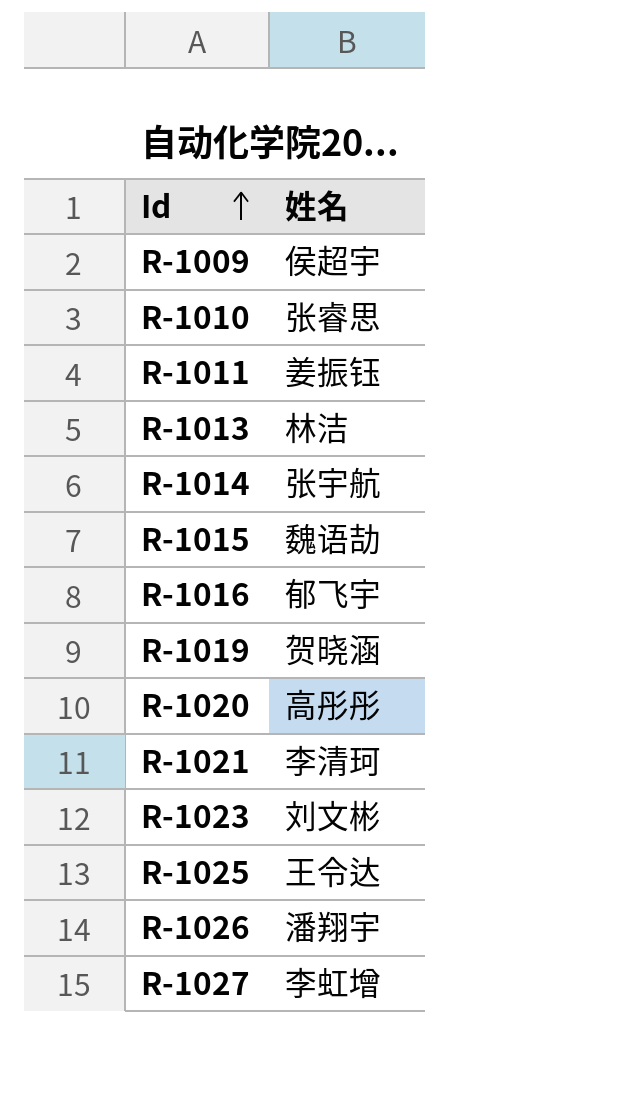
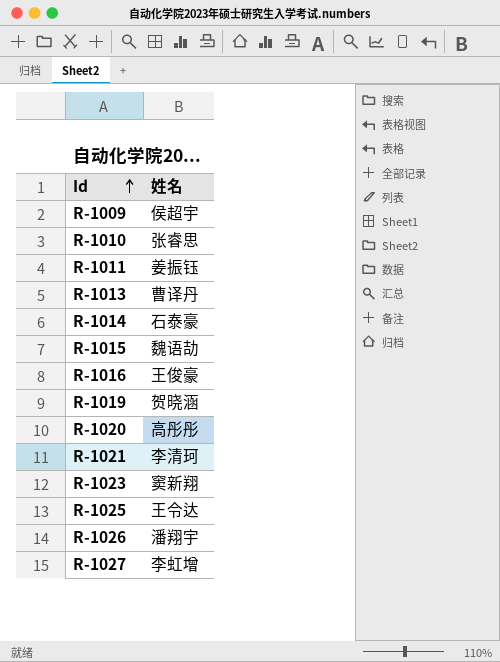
R-1013 | 姓名: 林洁 -> 曹译丹
R-1014 | 姓名: 张宇航 -> 石泰豪
R-1016 | 姓名: 郁飞宇 -> 王俊豪
R-1023 | 姓名: 刘文彬 -> 窦新翔

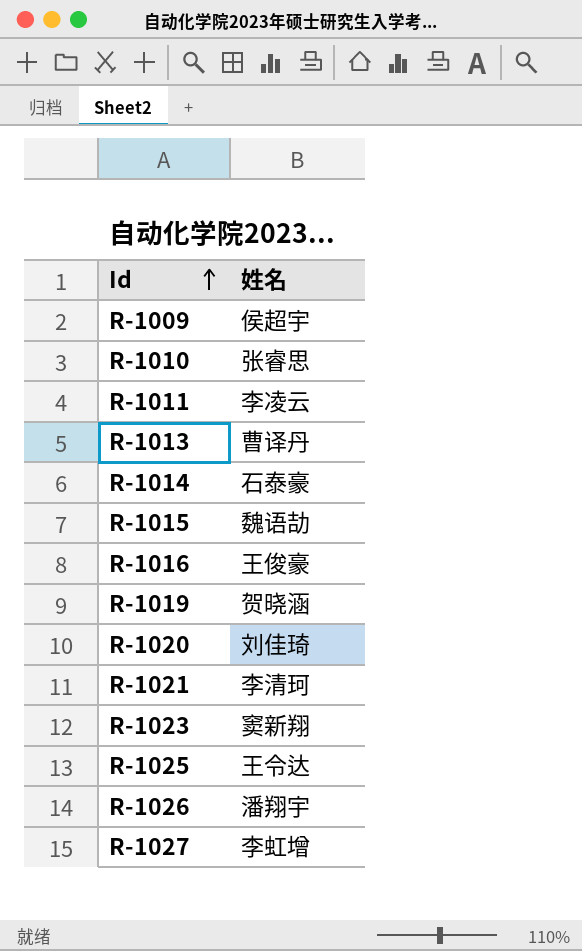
R-1011 | 姓名: 姜振钰 -> 李凌云
R-1020 | 姓名: 高彤彤 -> 刘佳琦

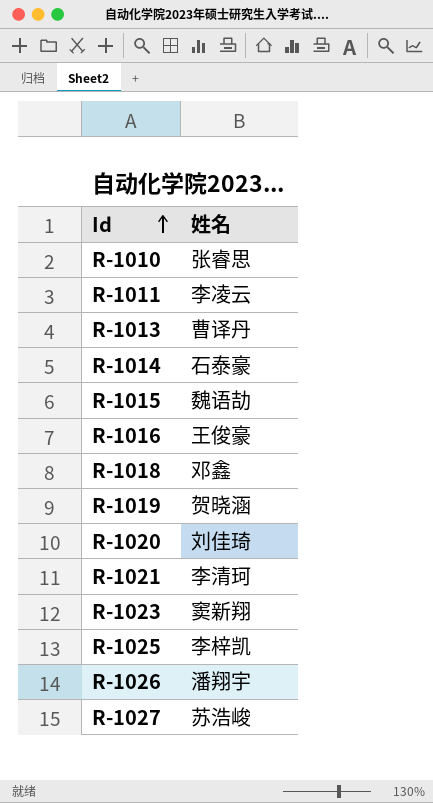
row R-1009: 侯超宇 -> none
row R-1018: none -> 邓鑫
R-1025 | 姓名: 王令达 -> 李梓凯
R-1027 | 姓名: 李虹增 -> 苏浩峻

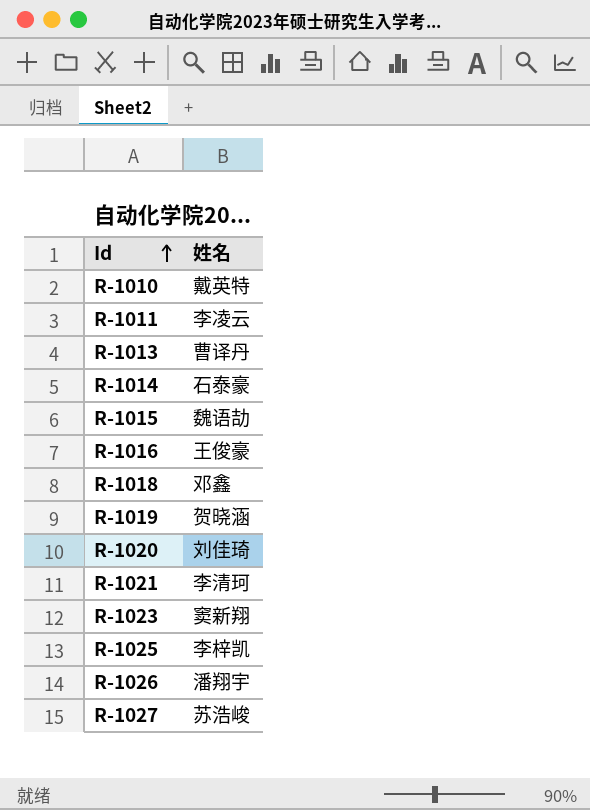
R-1010 | 姓名: 张睿思 -> 戴英特

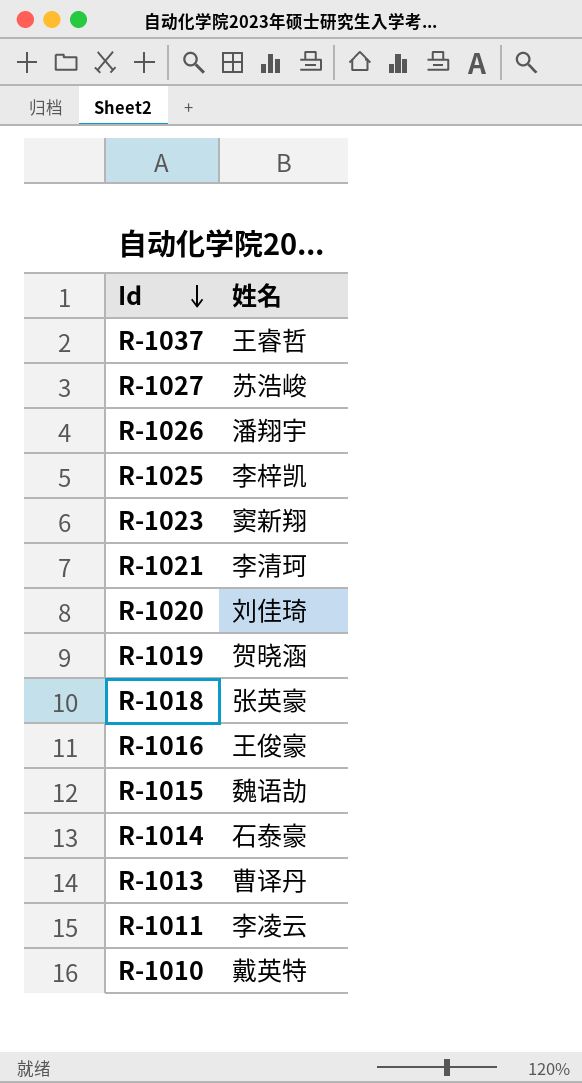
row order: Id ascending -> Id descending
row R-1037: none -> 王睿哲
R-1018 | 姓名: 邓鑫 -> 张英豪

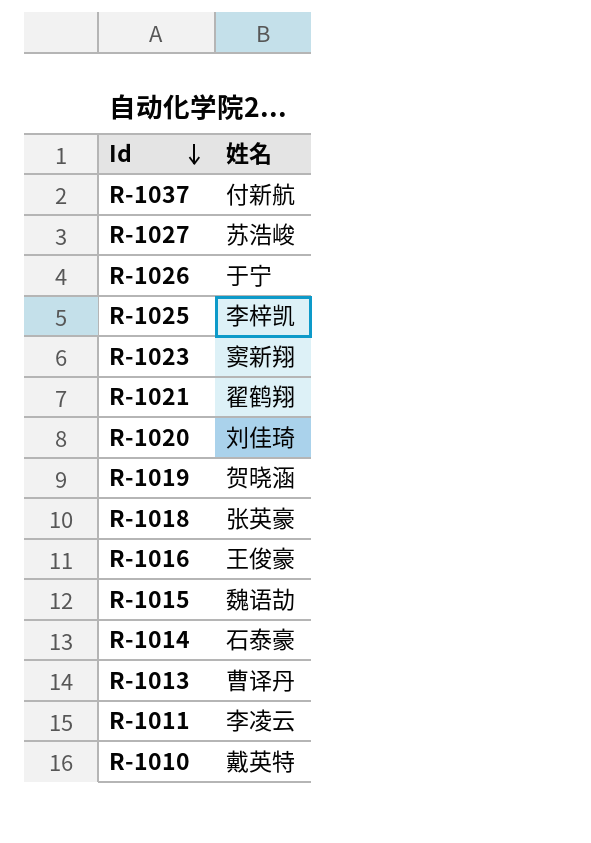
R-1037 | 姓名: 王睿哲 -> 付新航
R-1026 | 姓名: 潘翔宇 -> 于宁
R-1021 | 姓名: 李清珂 -> 翟鹤翔

